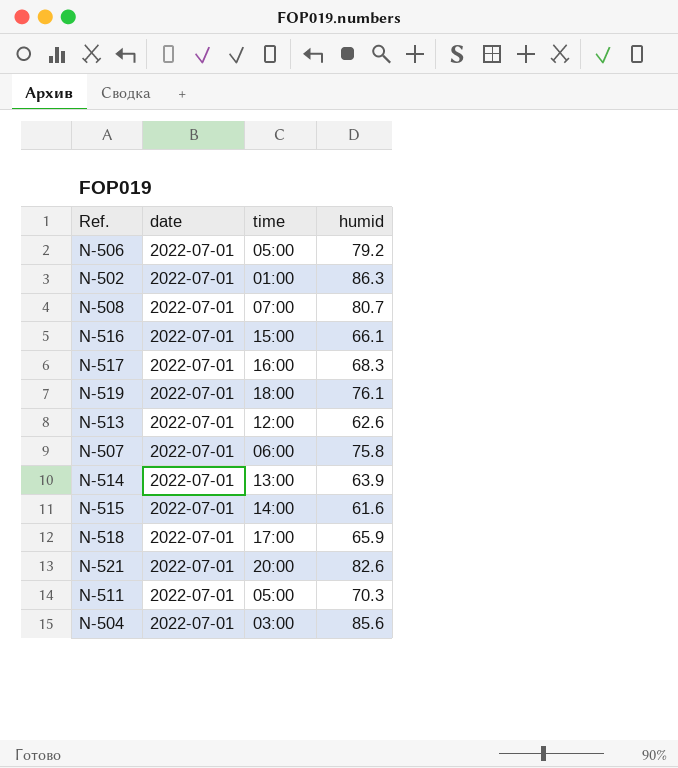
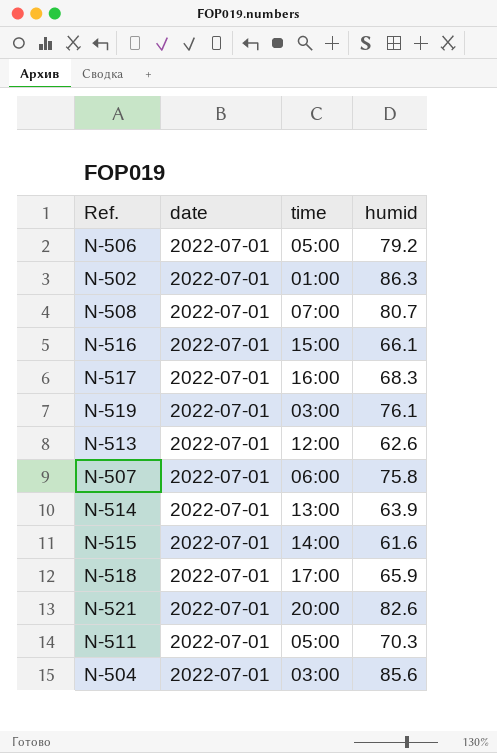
N-519 | time: 18:00 -> 03:00

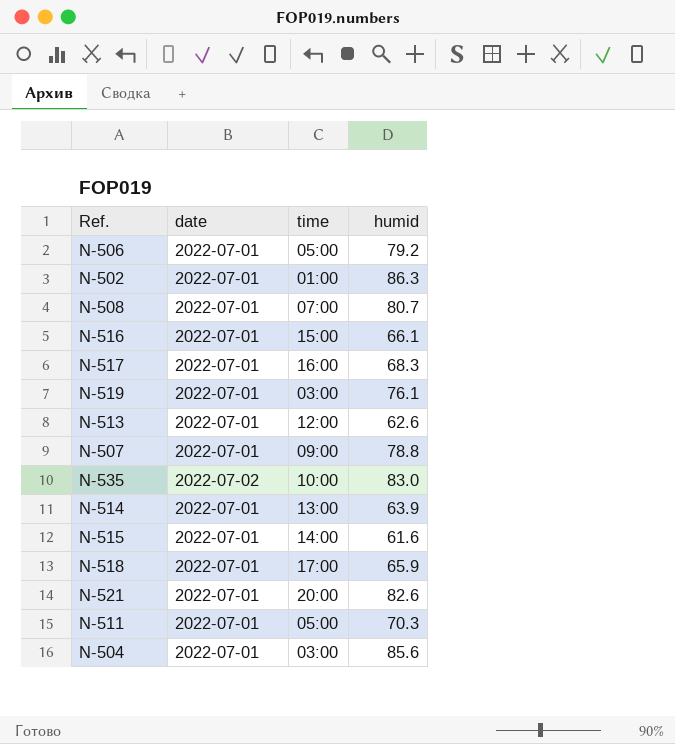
N-507 | time: 06:00 -> 09:00
N-507 | humid: 75.8 -> 78.8
row N-535: none -> 2022-07-02 | 10:00 | 83.0

